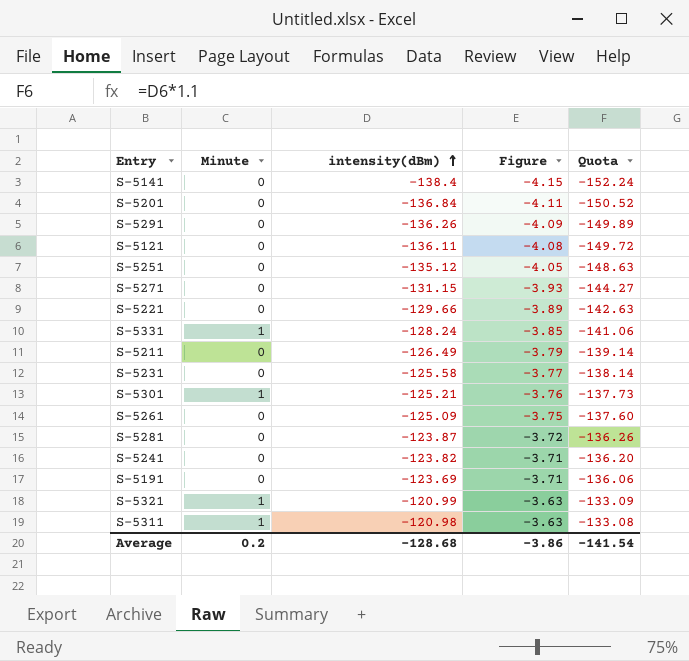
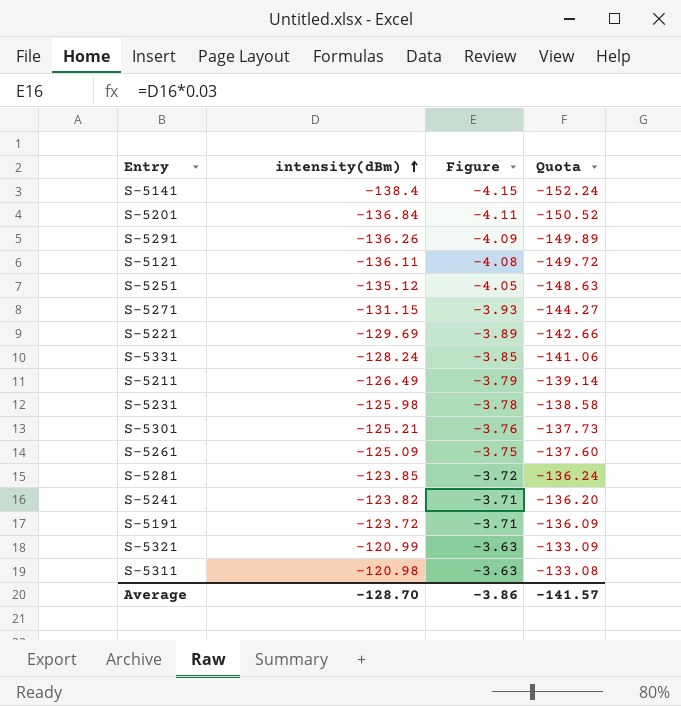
column Minute | position: 2 -> none
S-5221 | intensity(dBm): -129.66 -> -129.69
S-5221 | Quota: -142.63 -> -142.66
S-5231 | intensity(dBm): -125.58 -> -125.98
S-5231 | Figure: -3.77 -> -3.78
S-5231 | Quota: -138.14 -> -138.58
S-5281 | intensity(dBm): -123.87 -> -123.85
S-5281 | Quota: -136.26 -> -136.24
S-5191 | intensity(dBm): -123.69 -> -123.72
S-5191 | Quota: -136.06 -> -136.09
Average | intensity(dBm): -128.68 -> -128.70
Average | Quota: -141.54 -> -141.57

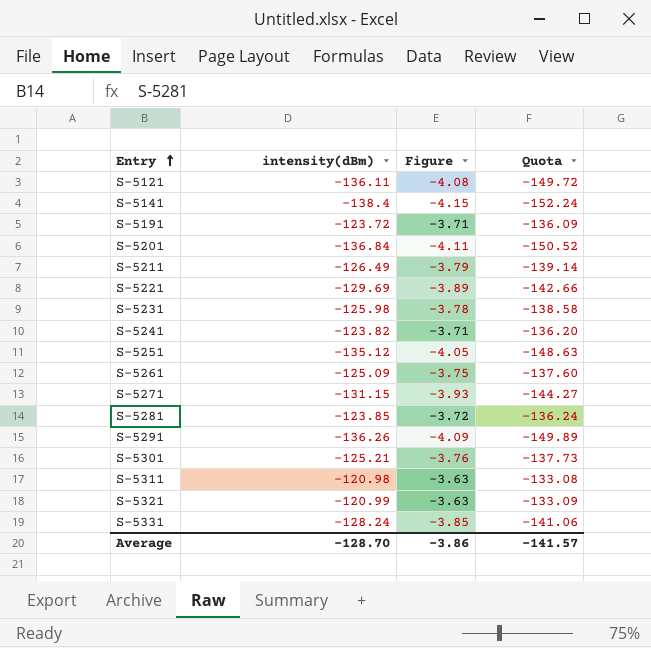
row order: intensity(dBm) ascending -> Entry ascending

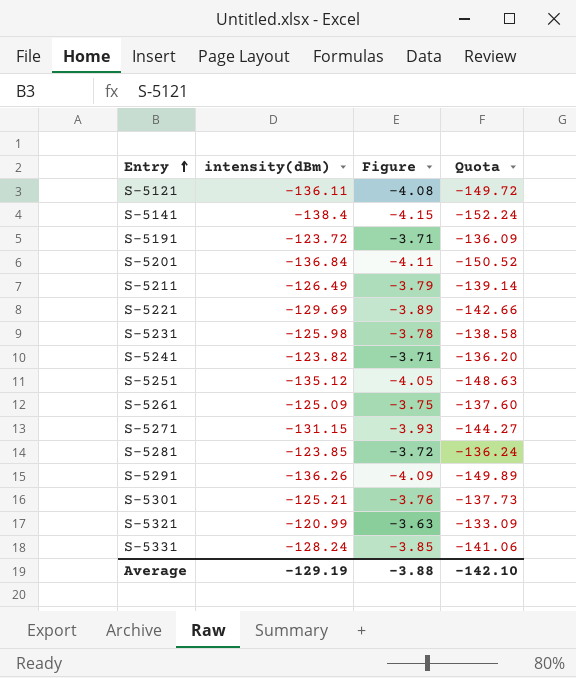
row S-5311: -120.98 | -3.63 | -133.08 -> none
Average | intensity(dBm): -128.70 -> -129.19
Average | Figure: -3.86 -> -3.88
Average | Quota: -141.57 -> -142.10

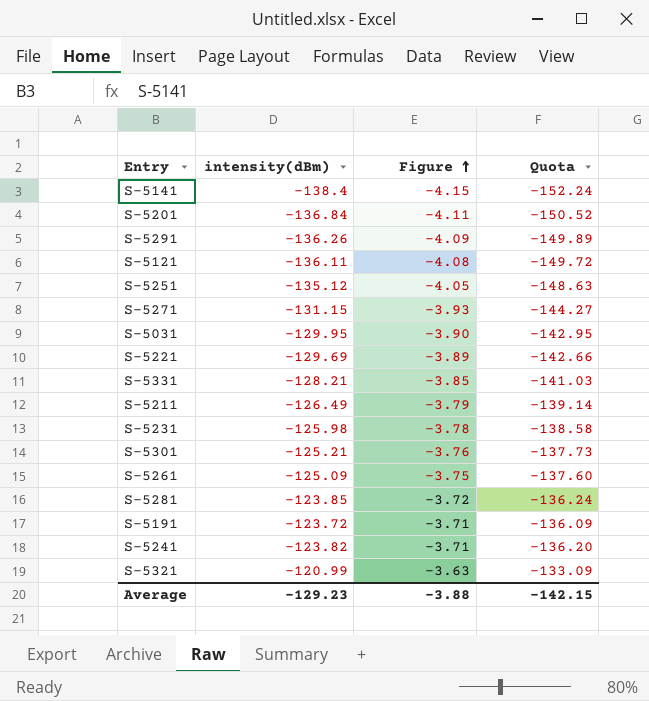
row order: Entry ascending -> Figure ascending
row S-5031: none -> -129.95 | -3.90 | -142.95
S-5331 | intensity(dBm): -128.24 -> -128.21
S-5331 | Quota: -141.06 -> -141.03
Average | intensity(dBm): -129.19 -> -129.23
Average | Quota: -142.10 -> -142.15

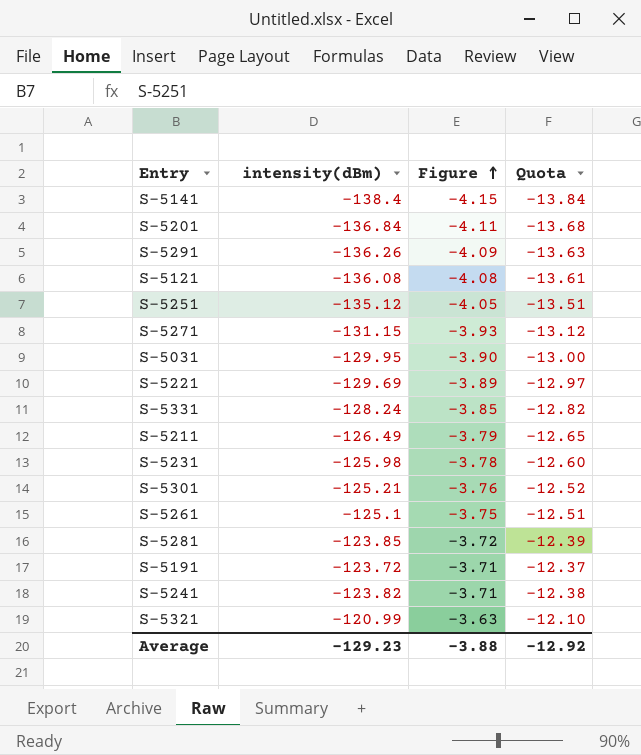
column Quota | formula: [intensity(dBm)] * 1.1 -> [intensity(dBm)] * 0.1
S-5121 | intensity(dBm): -136.11 -> -136.08
S-5331 | intensity(dBm): -128.21 -> -128.24
S-5261 | intensity(dBm): -125.09 -> -125.1
Average | Quota: -142.15 -> -12.92

